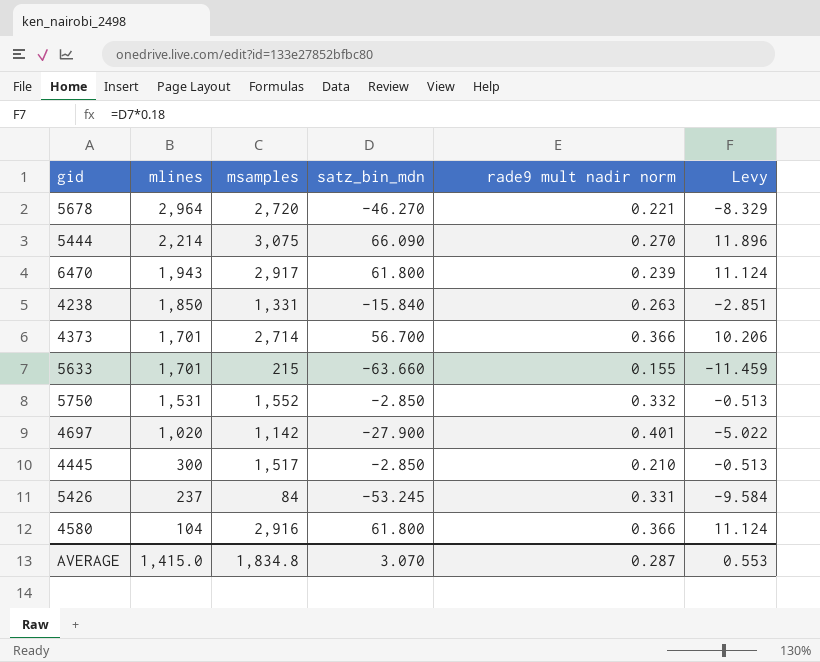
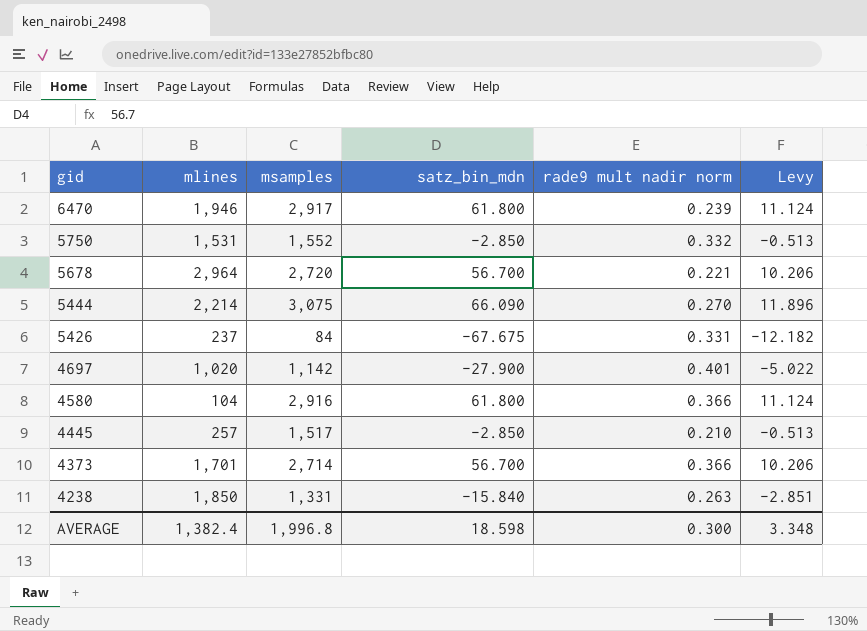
row order: mlines descending -> gid descending
row 5633: 1,701 | 215 | -63.660 | 0.155 | -11.459 -> none
6470 | mlines: 1,943 -> 1,946
5678 | satz_bin_mdn: -46.270 -> 56.700
5678 | Levy: -8.329 -> 10.206
5426 | satz_bin_mdn: -53.245 -> -67.675
5426 | Levy: -9.584 -> -12.182
4445 | mlines: 300 -> 257
AVERAGE | mlines: 1,415.0 -> 1,382.4
AVERAGE | msamples: 1,834.8 -> 1,996.8
AVERAGE | satz_bin_mdn: 3.070 -> 18.598
AVERAGE | rade9 mult nadir norm: 0.287 -> 0.300
AVERAGE | Levy: 0.553 -> 3.348

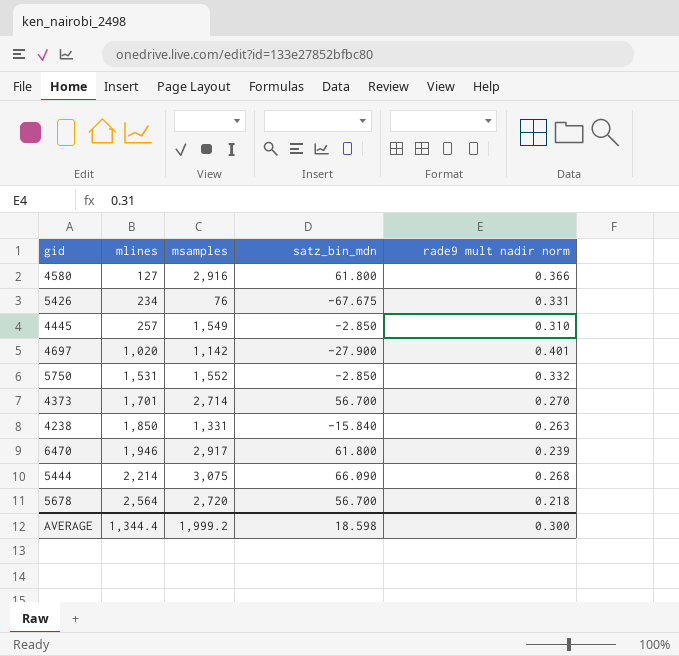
row order: gid descending -> mlines ascending
column Levy | formula: [satz_bin_mdn] * 0.18 -> none
4580 | mlines: 104 -> 127
5426 | mlines: 237 -> 234
5426 | msamples: 84 -> 76
4445 | msamples: 1,517 -> 1,549
4445 | rade9 mult nadir norm: 0.210 -> 0.310
4373 | rade9 mult nadir norm: 0.366 -> 0.270
5444 | rade9 mult nadir norm: 0.270 -> 0.268
5678 | mlines: 2,964 -> 2,564
5678 | rade9 mult nadir norm: 0.221 -> 0.218
AVERAGE | mlines: 1,382.4 -> 1,344.4
AVERAGE | msamples: 1,996.8 -> 1,999.2

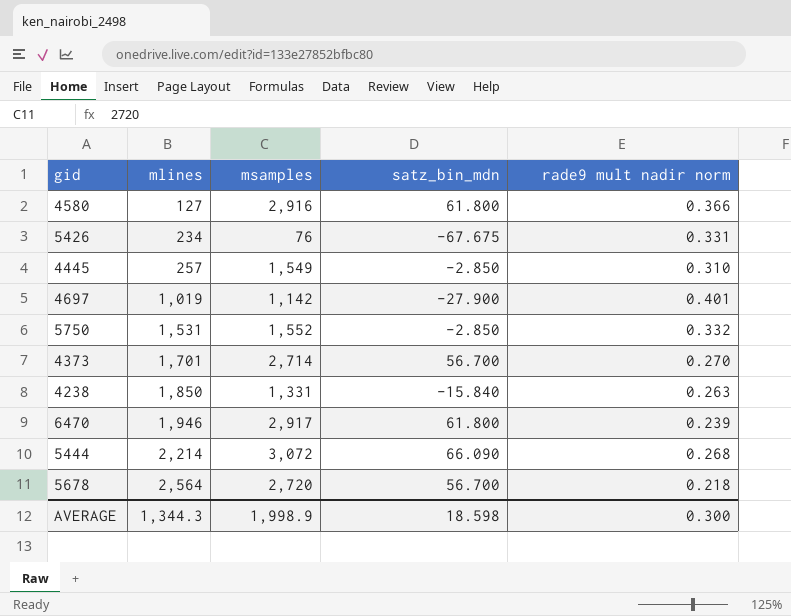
4697 | mlines: 1,020 -> 1,019
5444 | msamples: 3,075 -> 3,072
AVERAGE | mlines: 1,344.4 -> 1,344.3
AVERAGE | msamples: 1,999.2 -> 1,998.9

